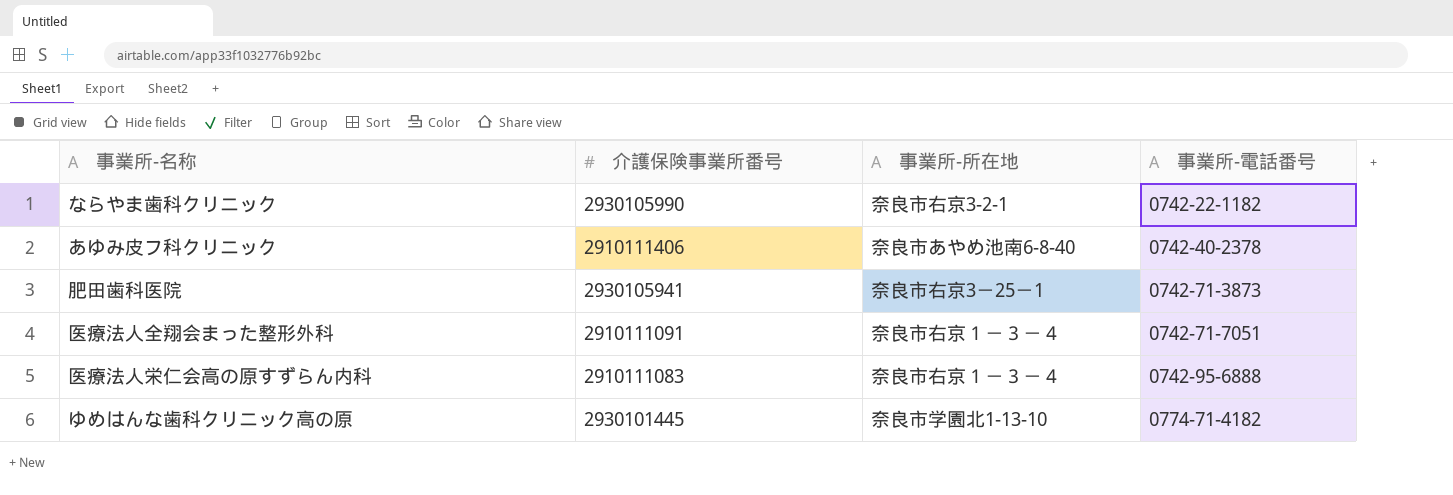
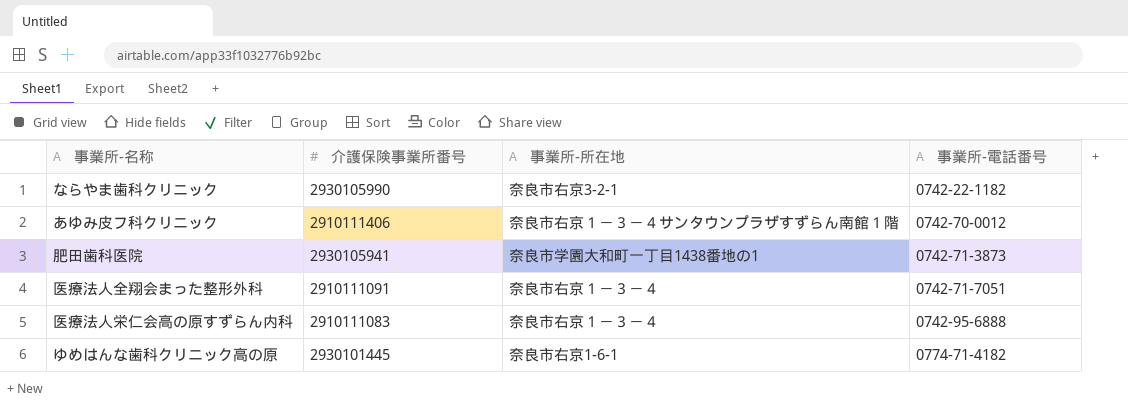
あゆみ皮フ科クリニック | 事業所-所在地: 奈良市あやめ池南6-8-40 -> 奈良市右京１－３－４サンタウンプラザすずらん南館１階
あゆみ皮フ科クリニック | 事業所-電話番号: 0742-40-2378 -> 0742-70-0012
肥田歯科医院 | 事業所-所在地: 奈良市右京3－25－1 -> 奈良市学園大和町一丁目1438番地の1
ゆめはんな歯科クリニック高の原 | 事業所-所在地: 奈良市学園北1-13-10 -> 奈良市右京1-6-1

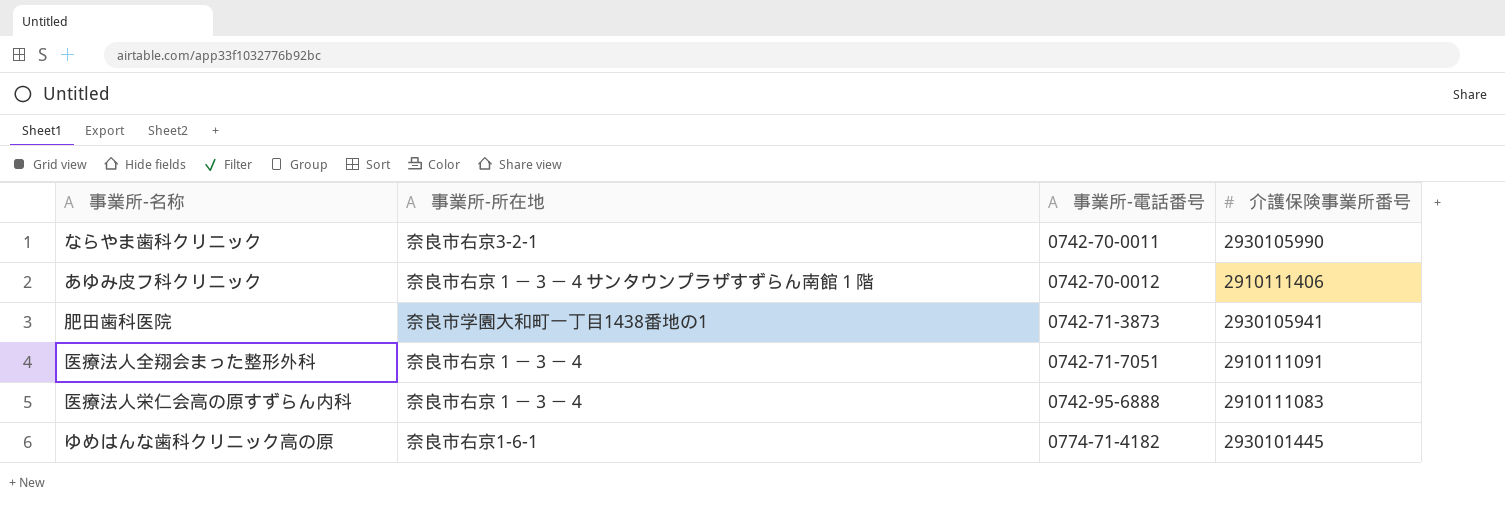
column 介護保険事業所番号 | position: 2 -> 4
ならやま歯科クリニック | 事業所-電話番号: 0742-22-1182 -> 0742-70-0011

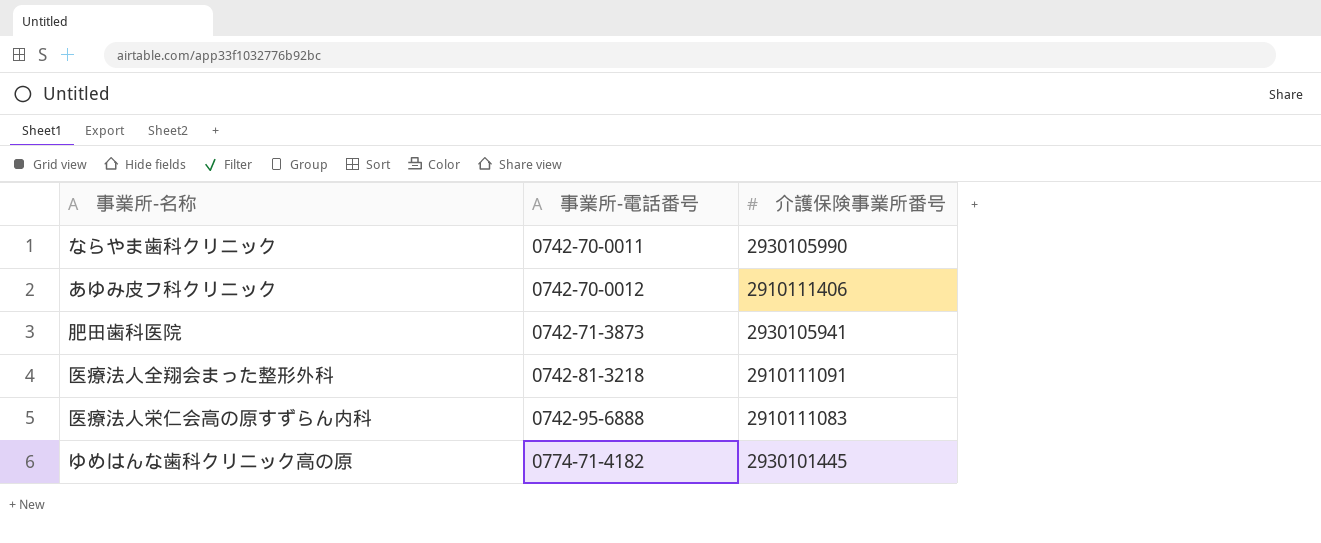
column 事業所-所在地 | position: 2 -> none
医療法人全翔会まった整形外科 | 事業所-電話番号: 0742-71-7051 -> 0742-81-3218

